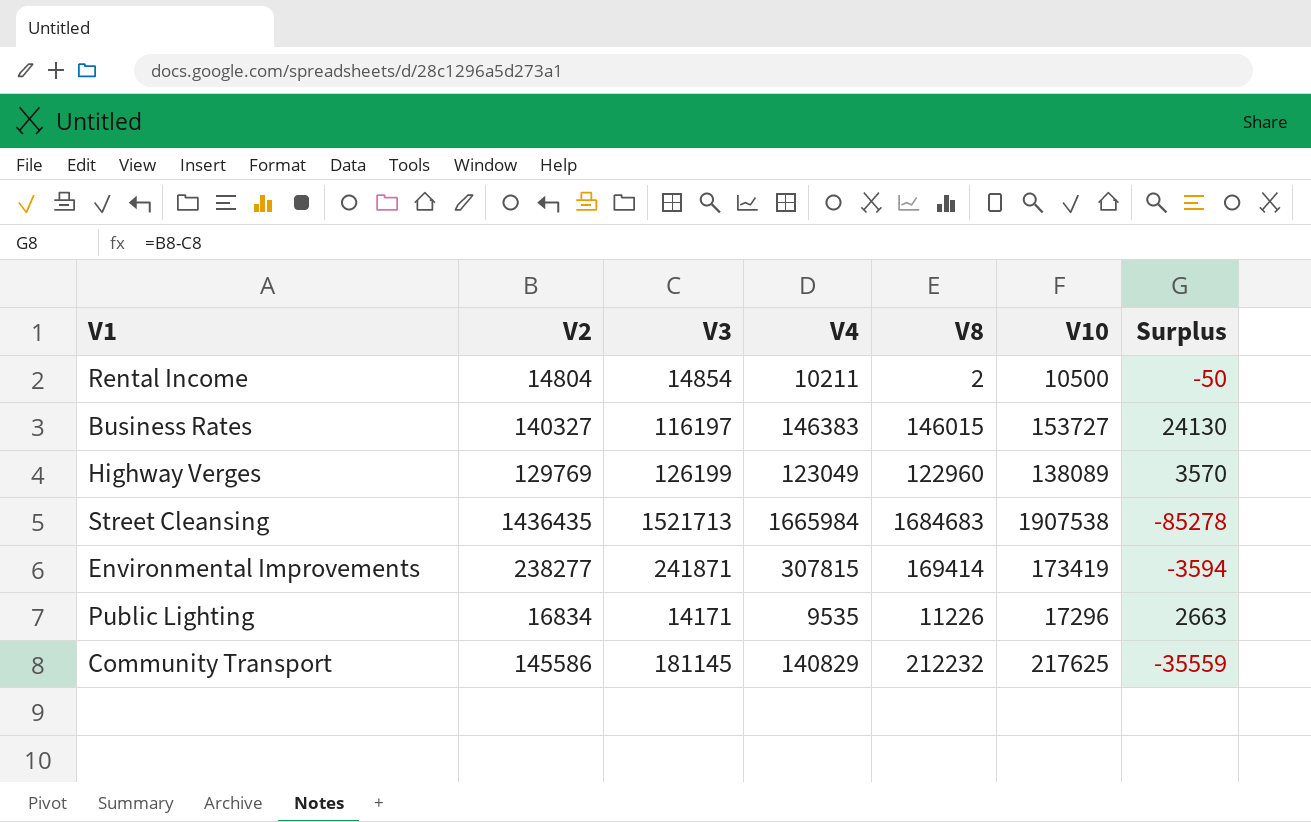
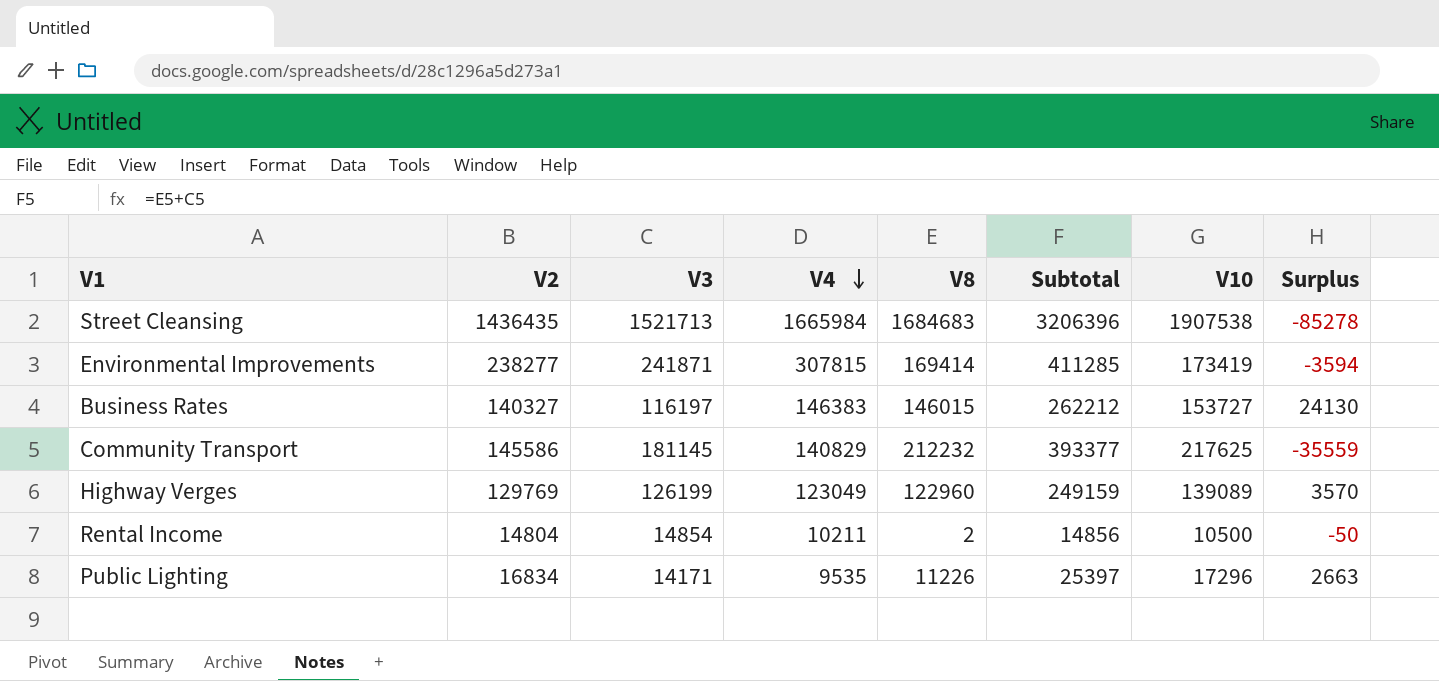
row order: none -> V4 descending
column Subtotal | formula: none -> [V3] + [V8]
Highway Verges | V10: 138089 -> 139089

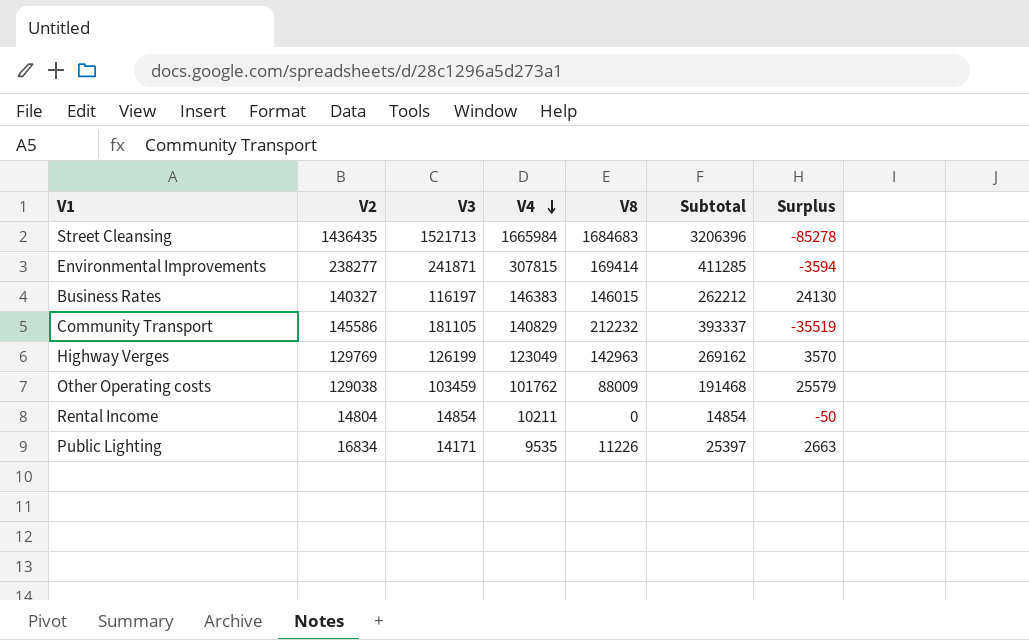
column V10 | position: 7 -> none
Community Transport | V3: 181145 -> 181105
Community Transport | Subtotal: 393377 -> 393337
Community Transport | Surplus: -35559 -> -35519
Highway Verges | V8: 122960 -> 142963
Highway Verges | Subtotal: 249159 -> 269162
row Other Operating costs: none -> 129038 | 103459 | 101762 | 88009 | 191468 | 25579
Rental Income | V8: 2 -> 0
Rental Income | Subtotal: 14856 -> 14854

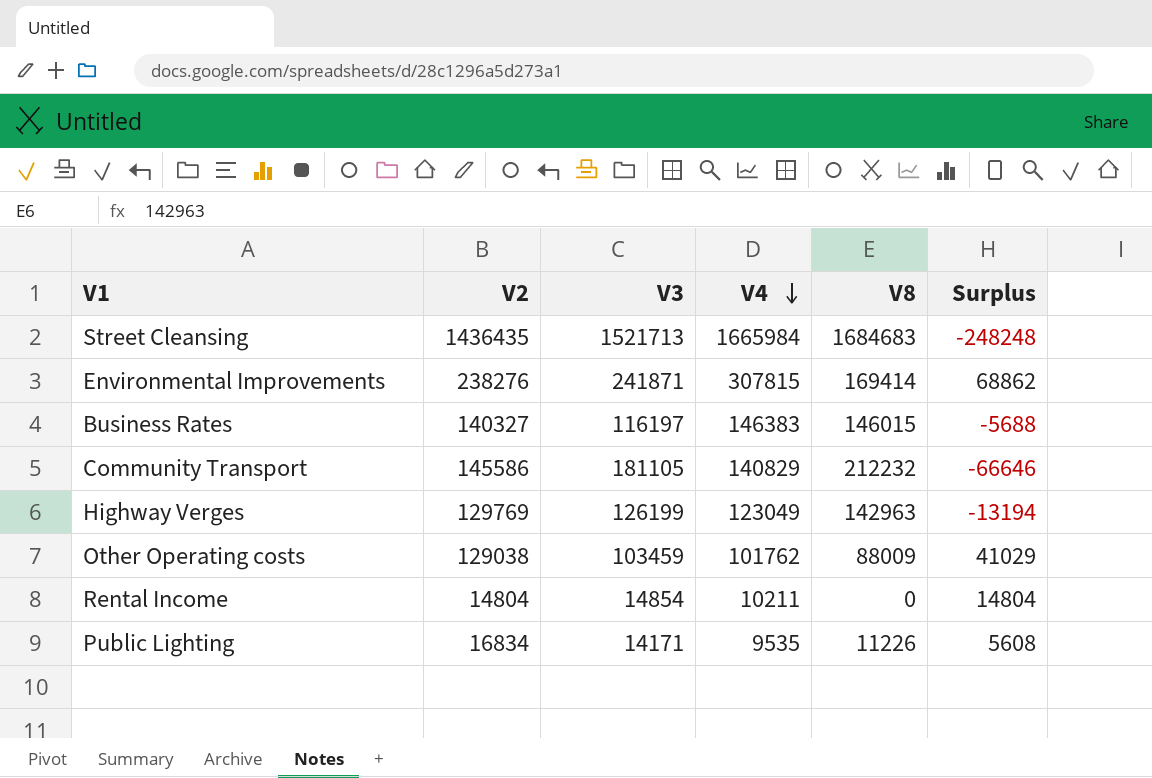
column Subtotal | formula: [V3] + [V8] -> none
column Surplus | formula: [V2] - [V3] -> [V2] - [V8]
Environmental Improvements | V2: 238277 -> 238276

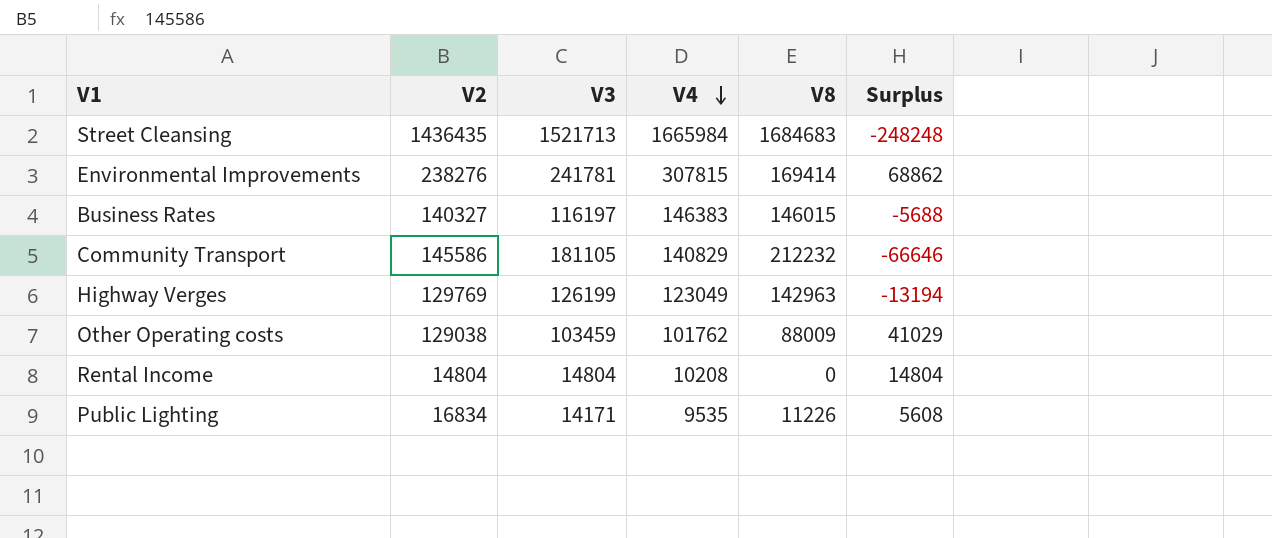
Environmental Improvements | V3: 241871 -> 241781
Rental Income | V3: 14854 -> 14804
Rental Income | V4: 10211 -> 10208

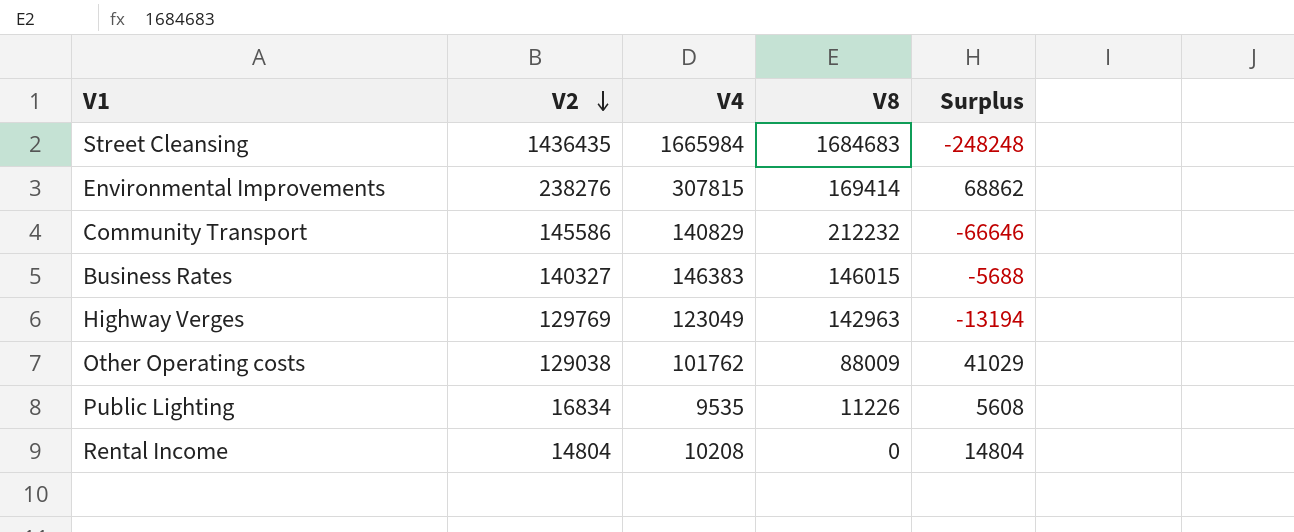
row order: V4 descending -> V2 descending
column V3 | position: 3 -> none

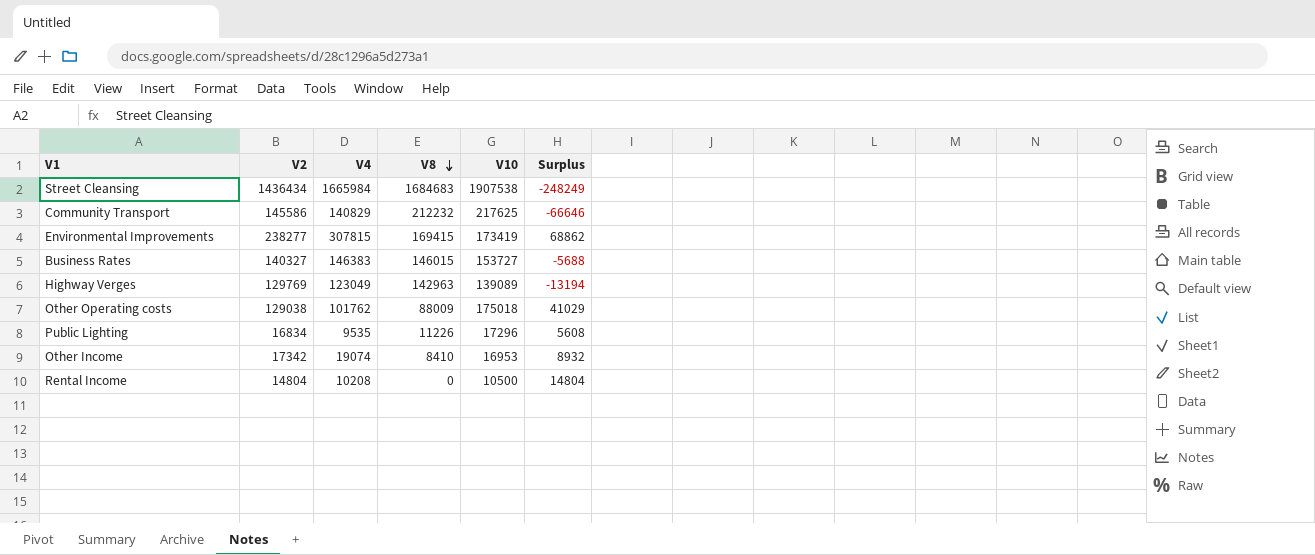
row order: V2 descending -> V8 descending
column V10 | position: none -> 5
Street Cleansing | V2: 1436435 -> 1436434
Street Cleansing | Surplus: -248248 -> -248249
Environmental Improvements | V2: 238276 -> 238277
Environmental Improvements | V8: 169414 -> 169415
row Other Income: none -> 17342 | 19074 | 8410 | 16953 | 8932

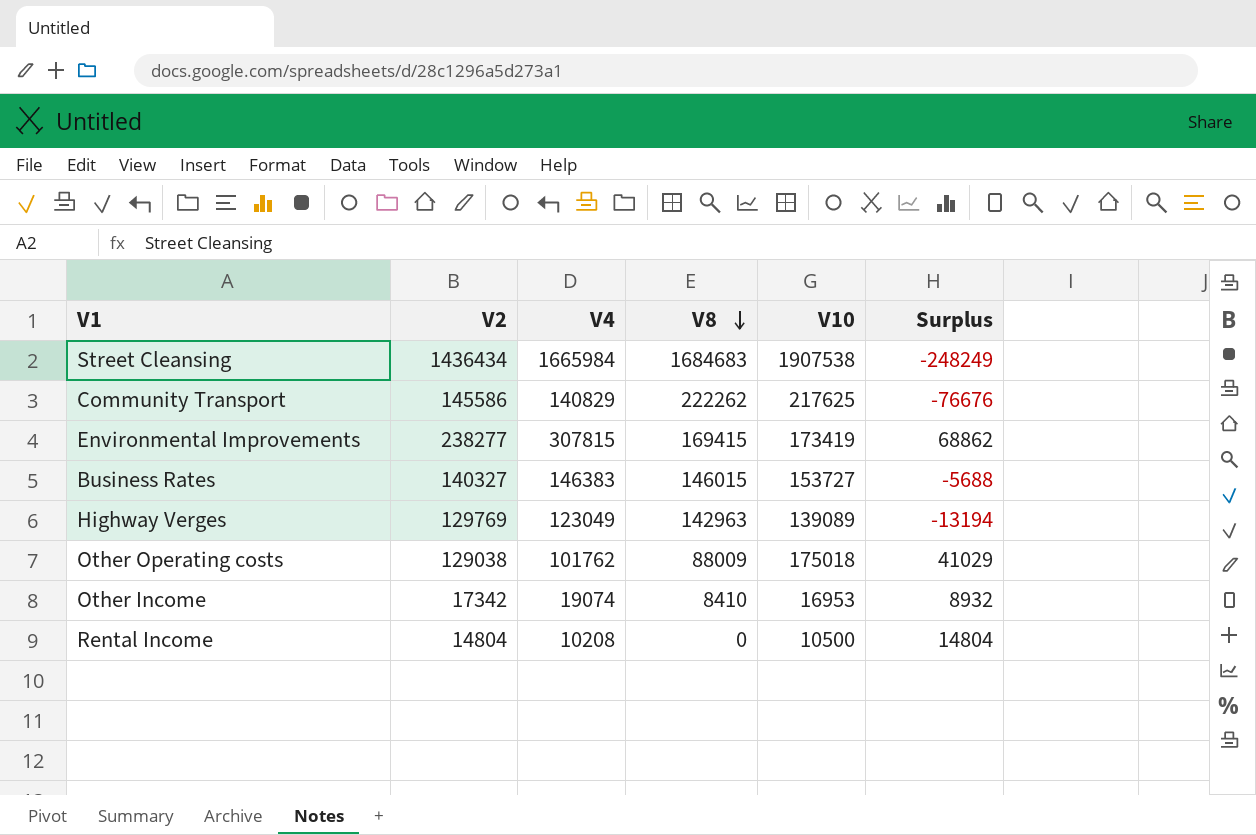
row Public Lighting: 16834 | 9535 | 11226 | 17296 | 5608 -> none
Community Transport | V8: 212232 -> 222262
Community Transport | Surplus: -66646 -> -76676

